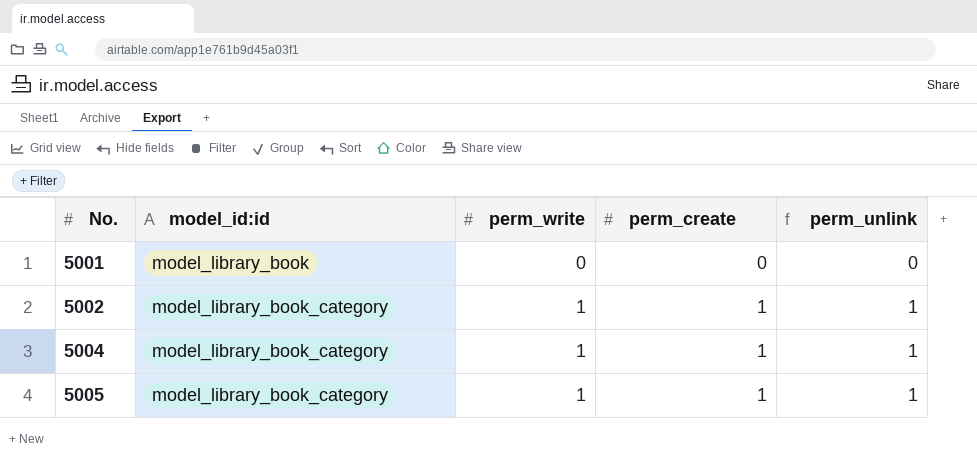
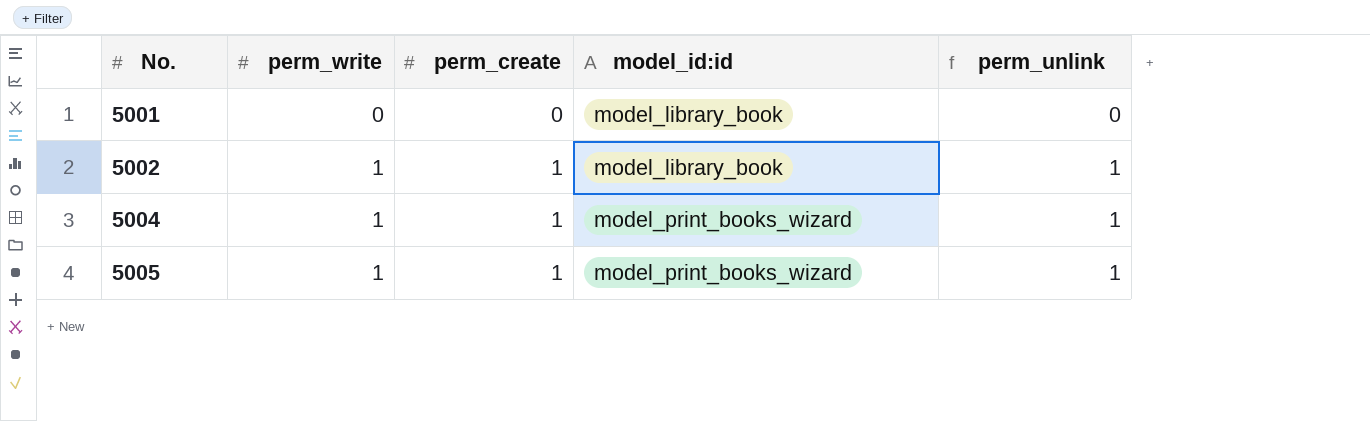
column model_id:id | position: 2 -> 4
5002 | model_id:id: model_library_book_category -> model_library_book
5004 | model_id:id: model_library_book_category -> model_print_books_wizard
5005 | model_id:id: model_library_book_category -> model_print_books_wizard

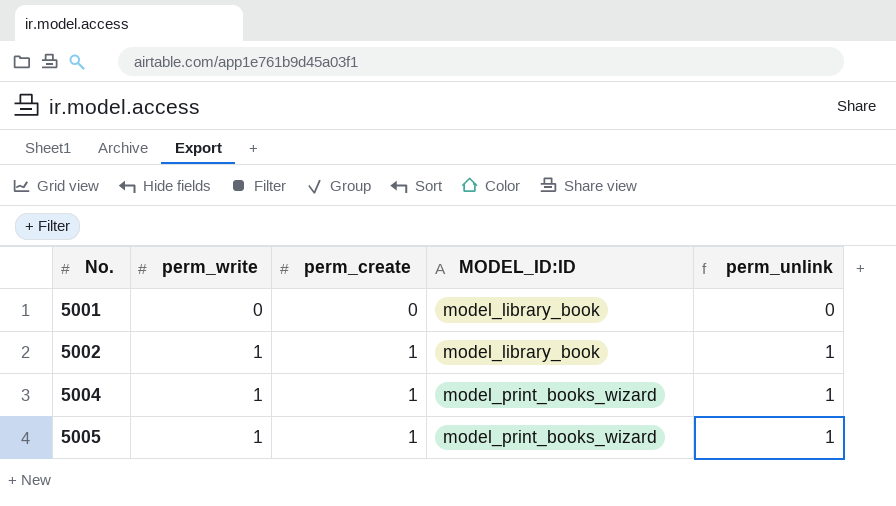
column name: model_id:id -> MODEL_ID:ID

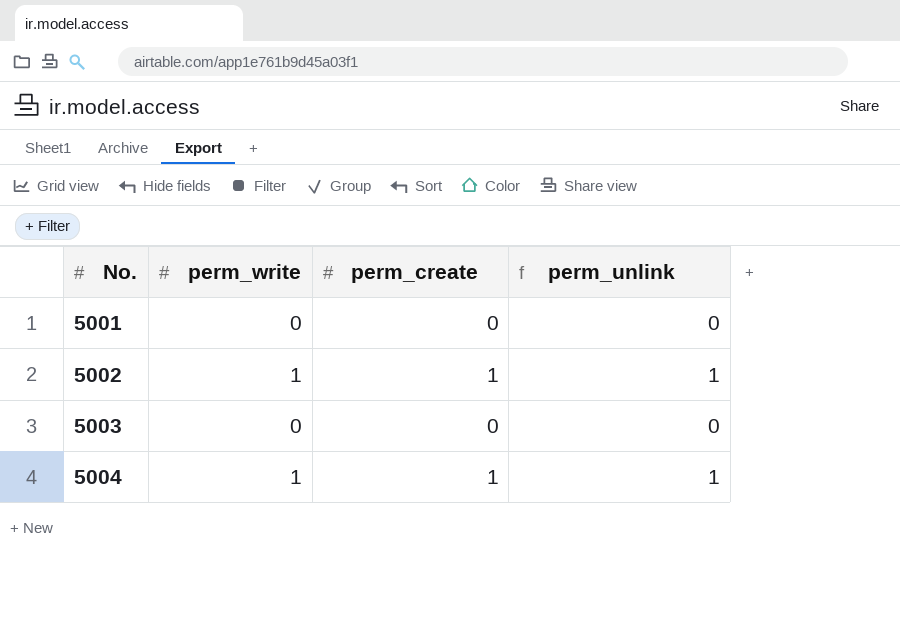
column MODEL_ID:ID | position: 4 -> none
row 5005: 1 | 1 | model_print_books_wizard | 1 -> none
row 5003: none -> 0 | 0 | 0

